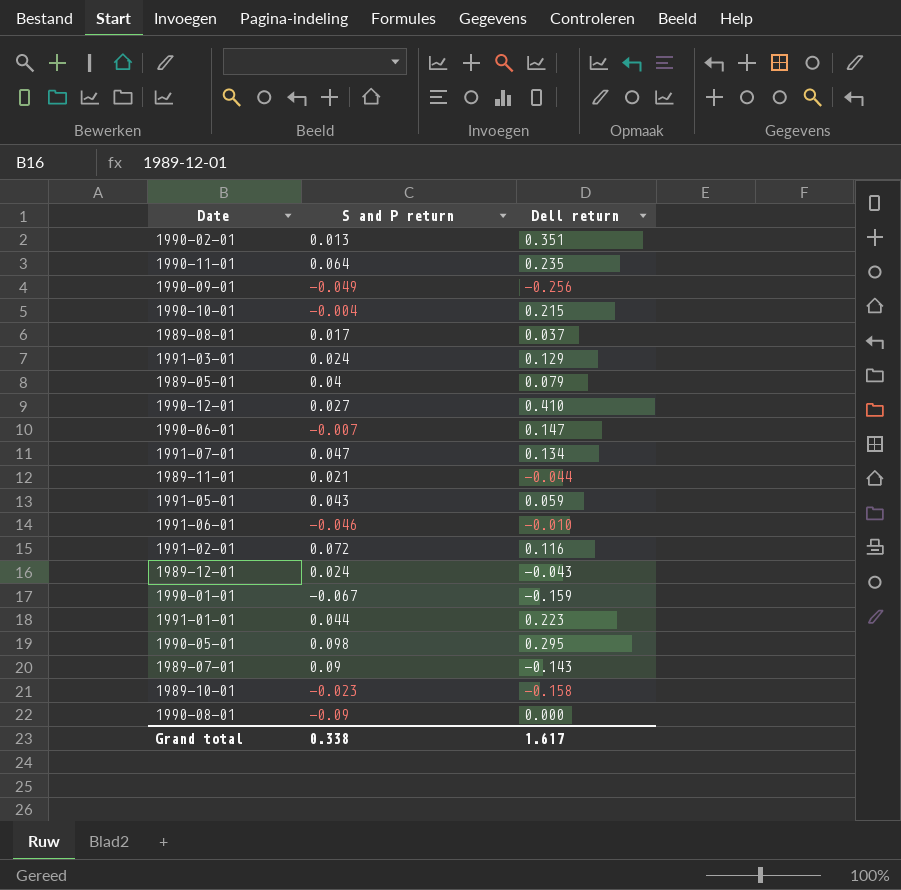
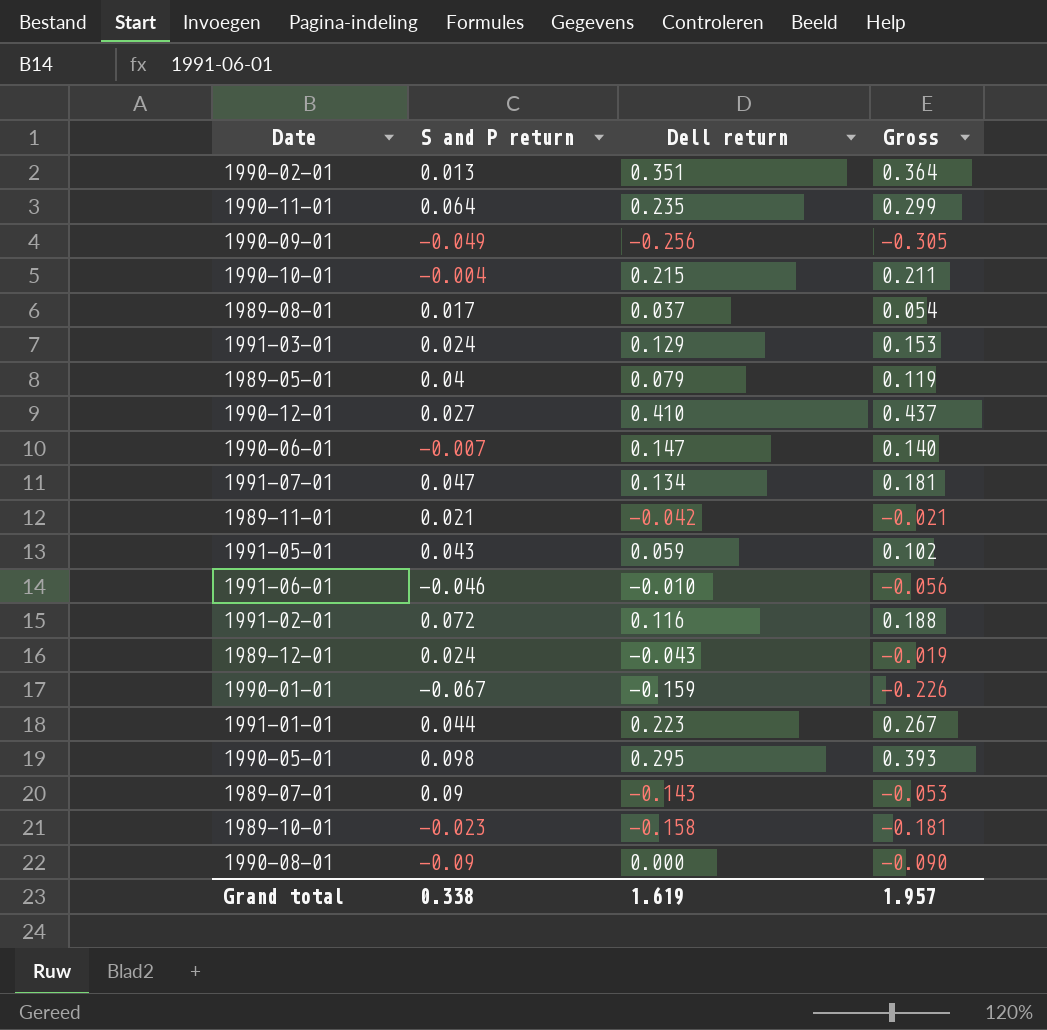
column Gross | formula: none -> [S and P return] + [Dell return]
1989-11-01 | Dell return: -0.044 -> -0.042
Grand total | Dell return: 1.617 -> 1.619

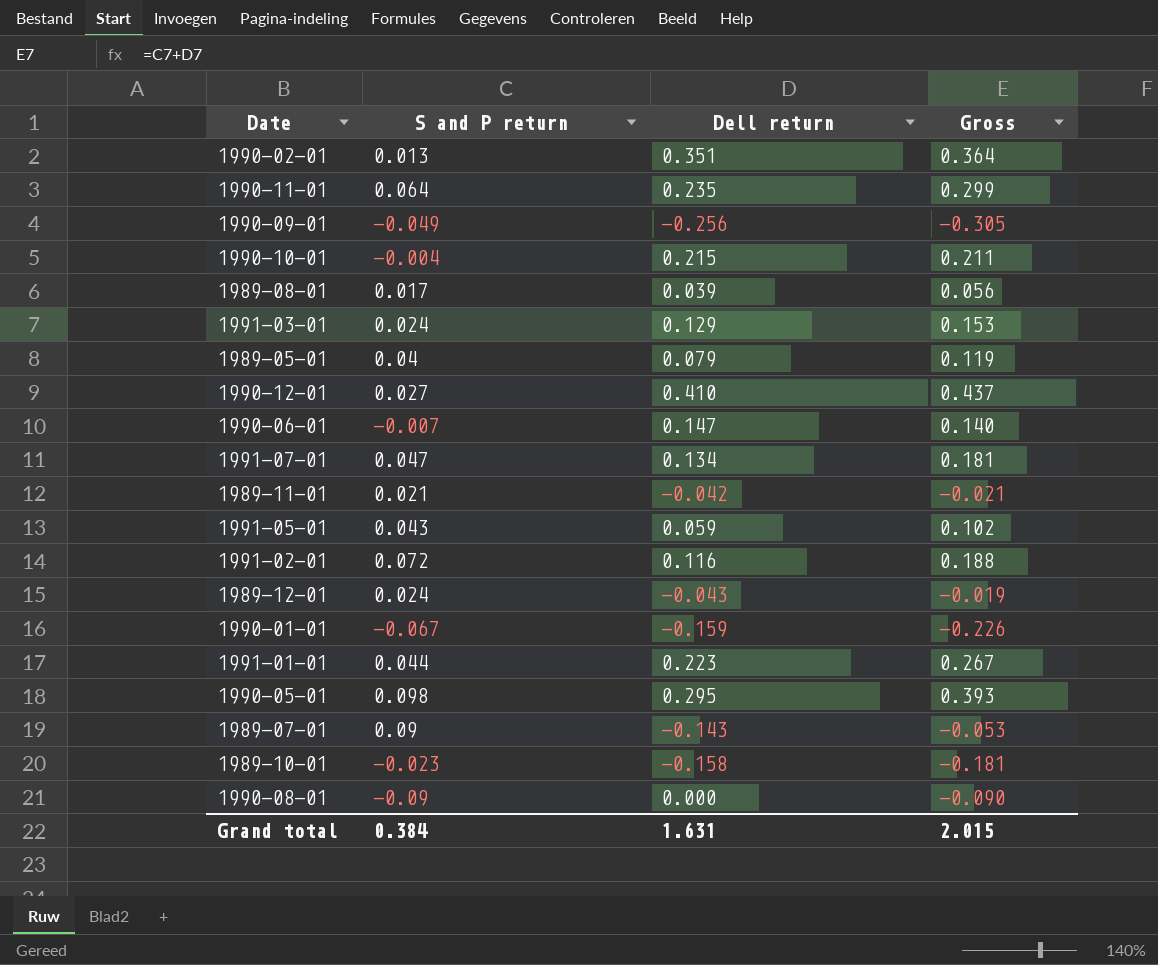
row 1991-06-01: -0.046 | -0.010 | -0.056 -> none
1989-08-01 | Dell return: 0.037 -> 0.039
1989-08-01 | Gross: 0.054 -> 0.056
Grand total | S and P return: 0.338 -> 0.384
Grand total | Dell return: 1.619 -> 1.631
Grand total | Gross: 1.957 -> 2.015

